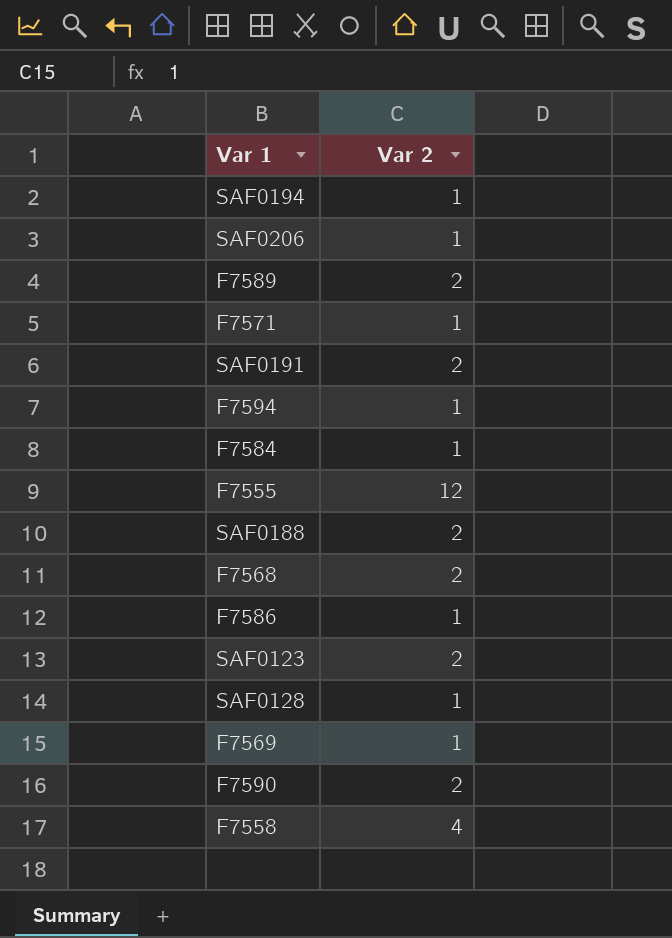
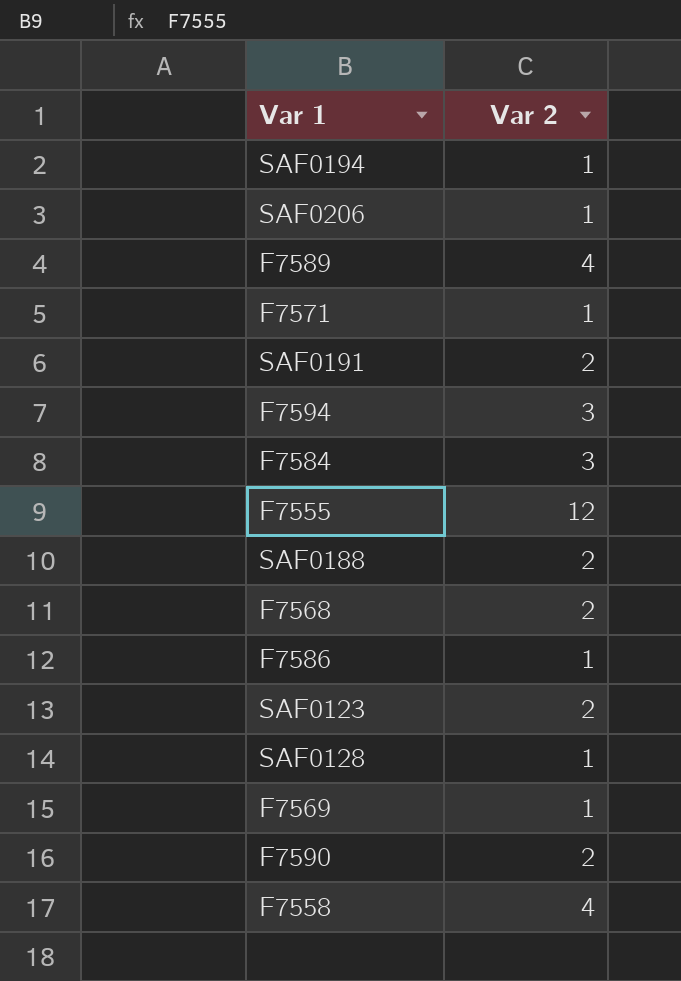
F7589 | Var 2: 2 -> 4
F7594 | Var 2: 1 -> 3
F7584 | Var 2: 1 -> 3

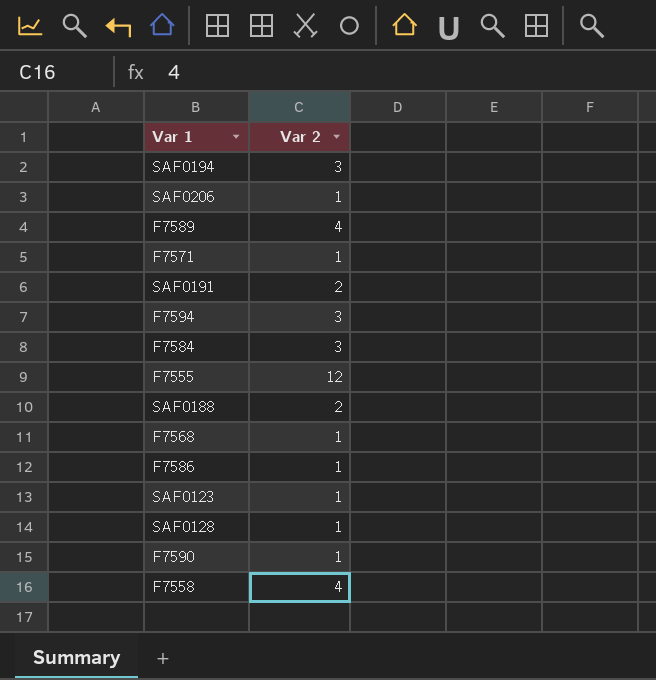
row F7569: 1 -> none
SAF0194 | Var 2: 1 -> 3
F7568 | Var 2: 2 -> 1
SAF0123 | Var 2: 2 -> 1
F7590 | Var 2: 2 -> 1

